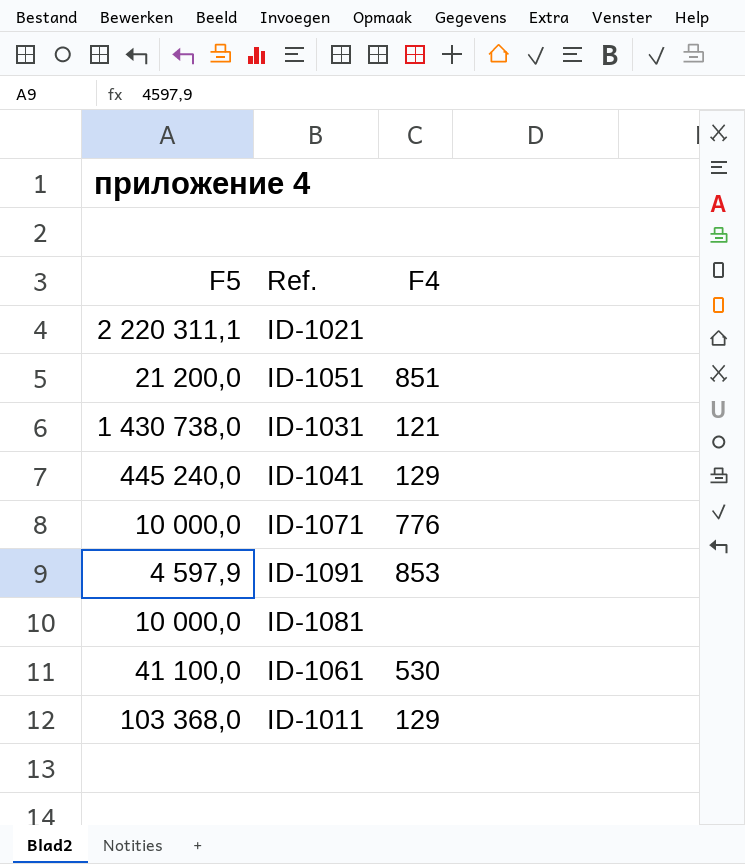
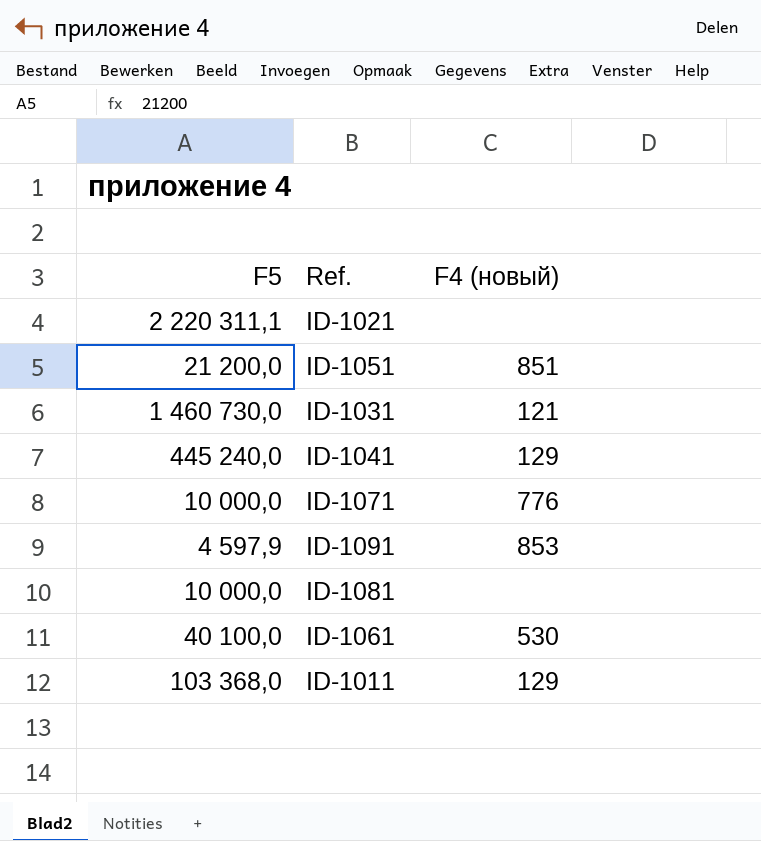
column name: F4 -> F4 (новый)
ID-1031 | F5: 1 430 738,0 -> 1 460 730,0
ID-1061 | F5: 41 100,0 -> 40 100,0

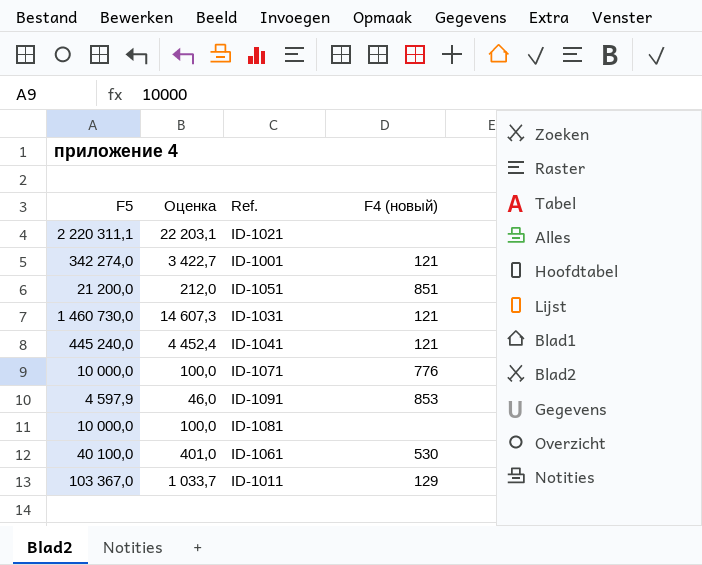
column Оценка | formula: none -> [F5] * 0,01
row ID-1001: none -> 342 274,0 | 3 422,7 | 121
ID-1041 | F4 (новый): 129 -> 121
ID-1011 | F5: 103 368,0 -> 103 367,0

